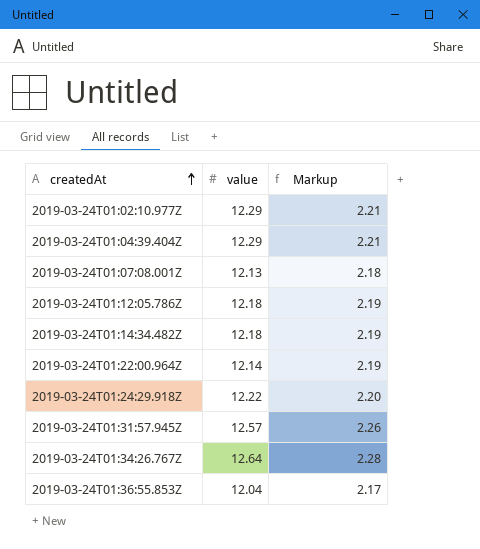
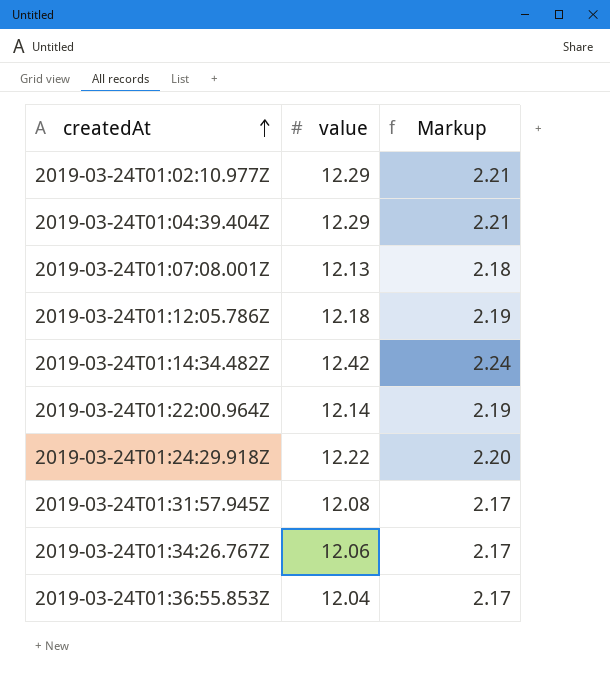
2019-03-24T01:14:34.482Z | value: 12.18 -> 12.42
2019-03-24T01:14:34.482Z | Markup: 2.19 -> 2.24
2019-03-24T01:31:57.945Z | value: 12.57 -> 12.08
2019-03-24T01:31:57.945Z | Markup: 2.26 -> 2.17
2019-03-24T01:34:26.767Z | value: 12.64 -> 12.06
2019-03-24T01:34:26.767Z | Markup: 2.28 -> 2.17

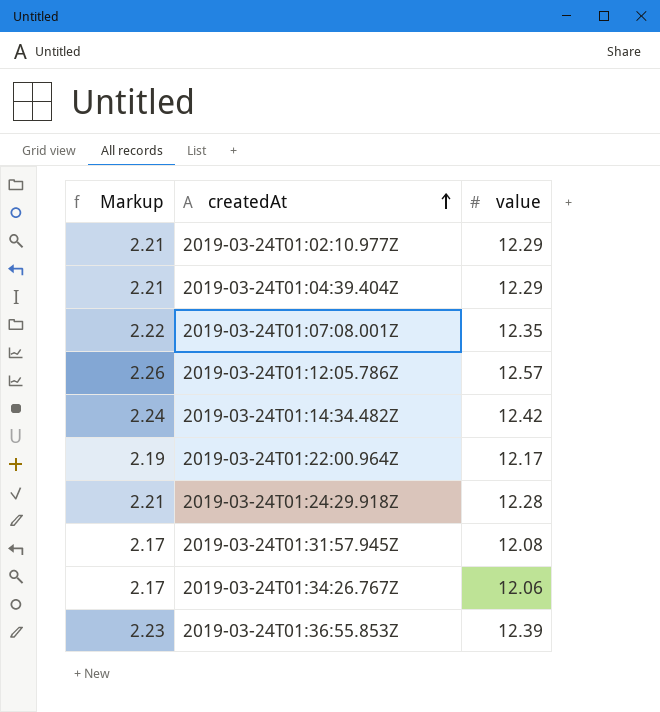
column Markup | position: 3 -> 1
2019-03-24T01:07:08.001Z | Markup: 2.18 -> 2.22
2019-03-24T01:07:08.001Z | value: 12.13 -> 12.35
2019-03-24T01:12:05.786Z | Markup: 2.19 -> 2.26
2019-03-24T01:12:05.786Z | value: 12.18 -> 12.57
2019-03-24T01:22:00.964Z | value: 12.14 -> 12.17
2019-03-24T01:24:29.918Z | Markup: 2.20 -> 2.21
2019-03-24T01:24:29.918Z | value: 12.22 -> 12.28
2019-03-24T01:36:55.853Z | Markup: 2.17 -> 2.23
2019-03-24T01:36:55.853Z | value: 12.04 -> 12.39

